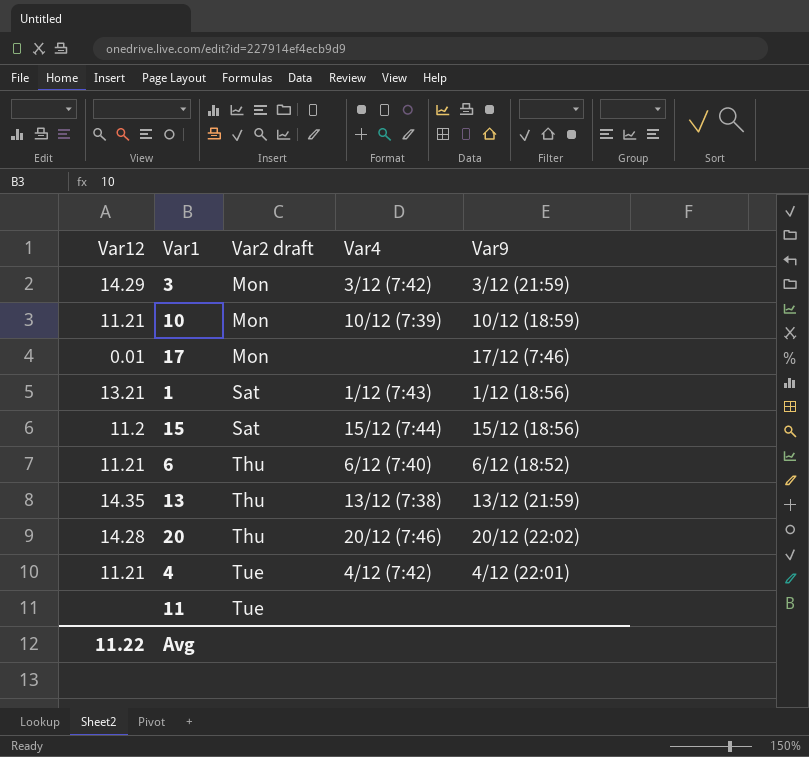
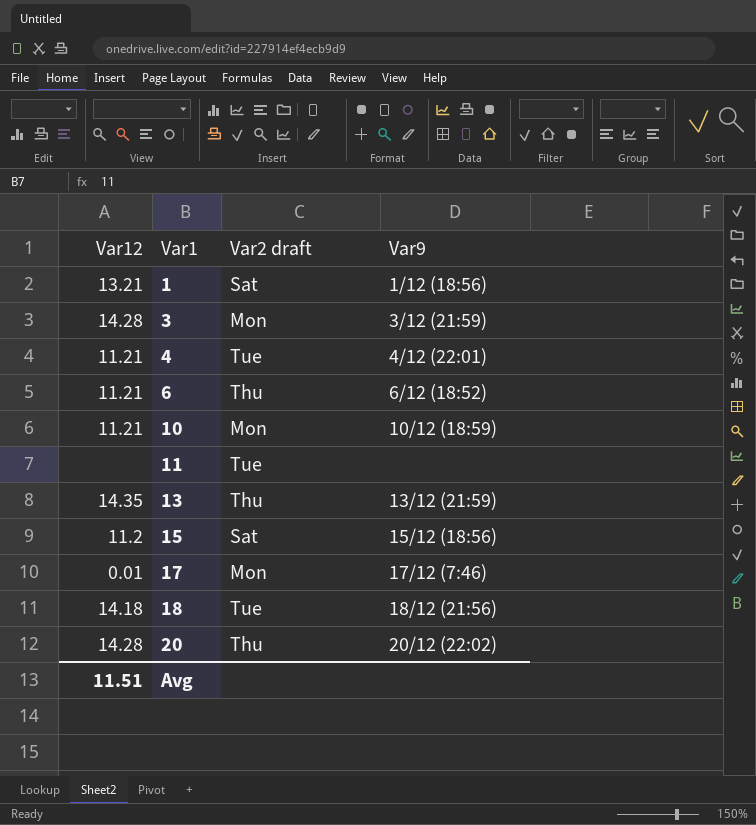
row order: Var2 draft ascending -> Var1 ascending
column Var4 | position: 4 -> none
3 | Var12: 14.29 -> 14.28
row 18: none -> 14.18 | Tue | 18/12 (21:56)
Avg | Var12: 11.22 -> 11.51

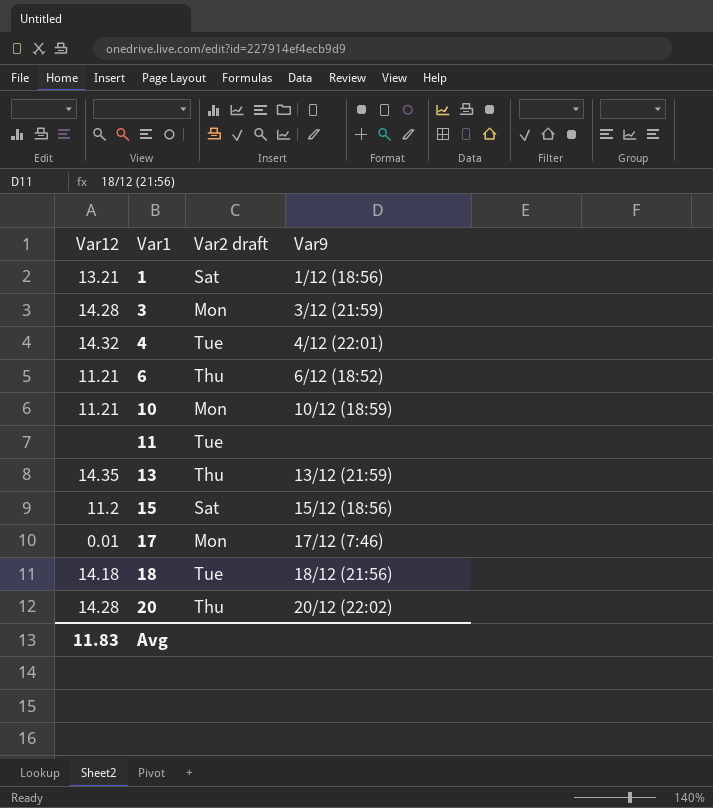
4 | Var12: 11.21 -> 14.32
Avg | Var12: 11.51 -> 11.83

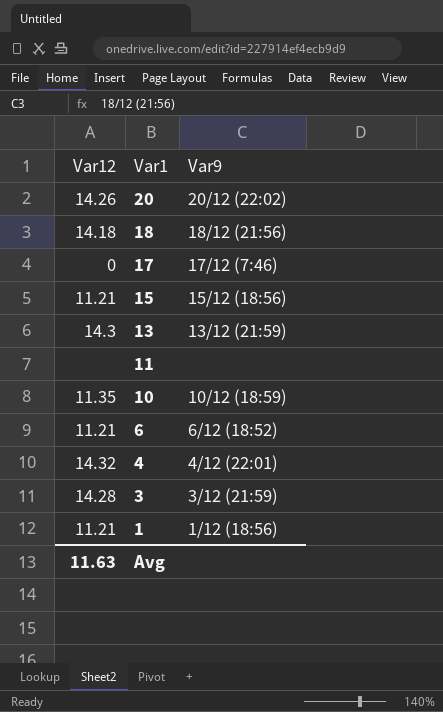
row order: Var1 ascending -> Var1 descending
column Var2 draft | position: 3 -> none
20 | Var12: 14.28 -> 14.26
17 | Var12: 0.01 -> 0
15 | Var12: 11.2 -> 11.21
13 | Var12: 14.35 -> 14.3
10 | Var12: 11.21 -> 11.35
1 | Var12: 13.21 -> 11.21
Avg | Var12: 11.83 -> 11.63

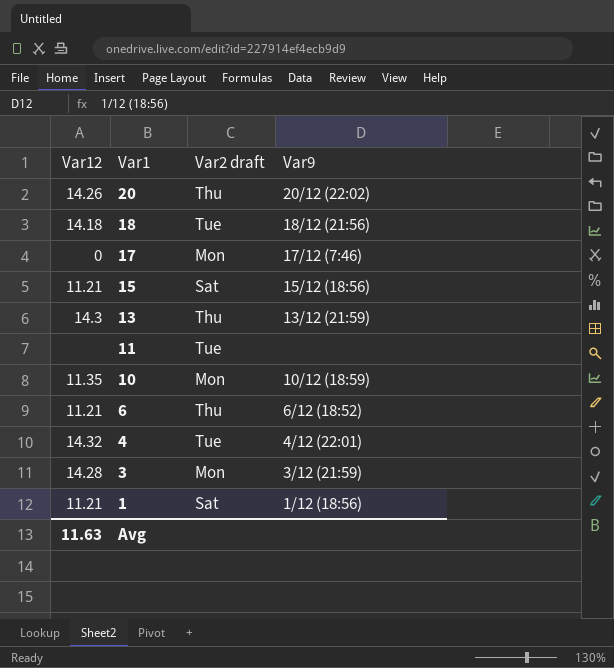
column Var2 draft | position: none -> 3

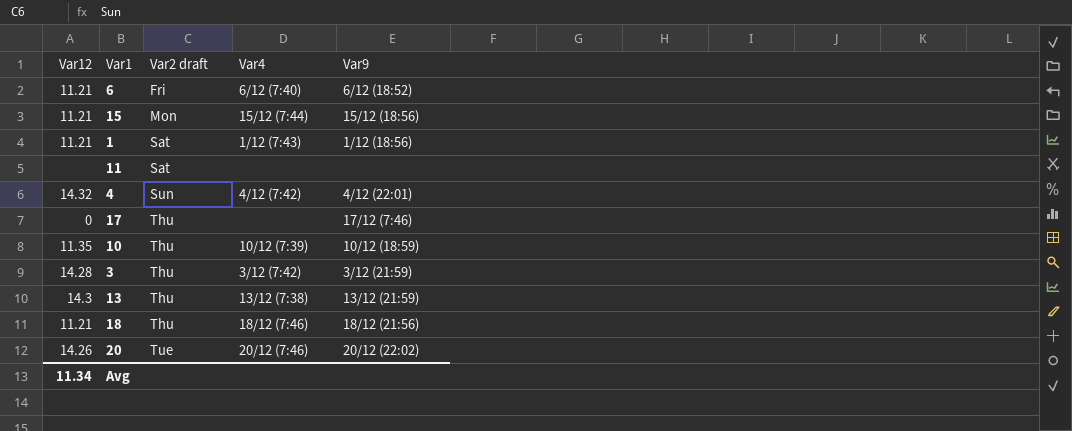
row order: Var1 descending -> Var2 draft ascending
column Var4 | position: none -> 4
6 | Var2 draft: Thu -> Fri
15 | Var2 draft: Sat -> Mon
11 | Var2 draft: Tue -> Sat
4 | Var2 draft: Tue -> Sun
17 | Var2 draft: Mon -> Thu
10 | Var2 draft: Mon -> Thu
3 | Var2 draft: Mon -> Thu
18 | Var12: 14.18 -> 11.21
18 | Var2 draft: Tue -> Thu
20 | Var2 draft: Thu -> Tue
Avg | Var12: 11.63 -> 11.34

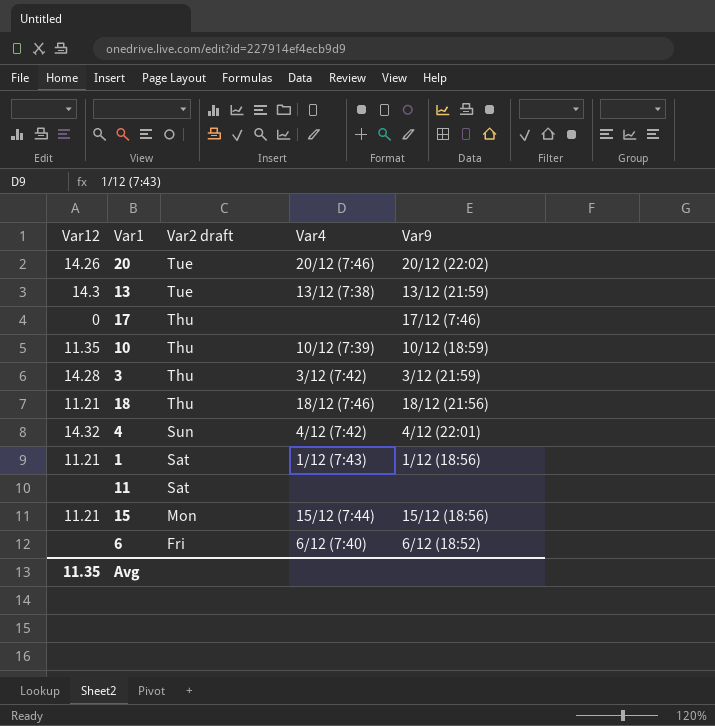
row order: Var2 draft ascending -> Var2 draft descending
13 | Var2 draft: Thu -> Tue
6 | Var12: 11.21 -> none
Avg | Var12: 11.34 -> 11.35

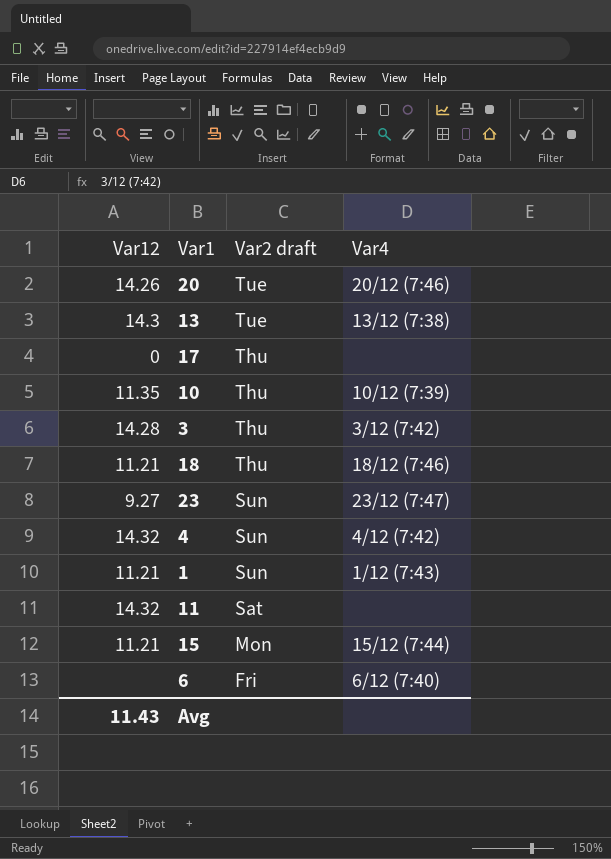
column Var9 | position: 5 -> none
row 23: none -> 9.27 | Sun | 23/12 (7:47)
1 | Var2 draft: Sat -> Sun
11 | Var12: none -> 14.32
Avg | Var12: 11.35 -> 11.43

